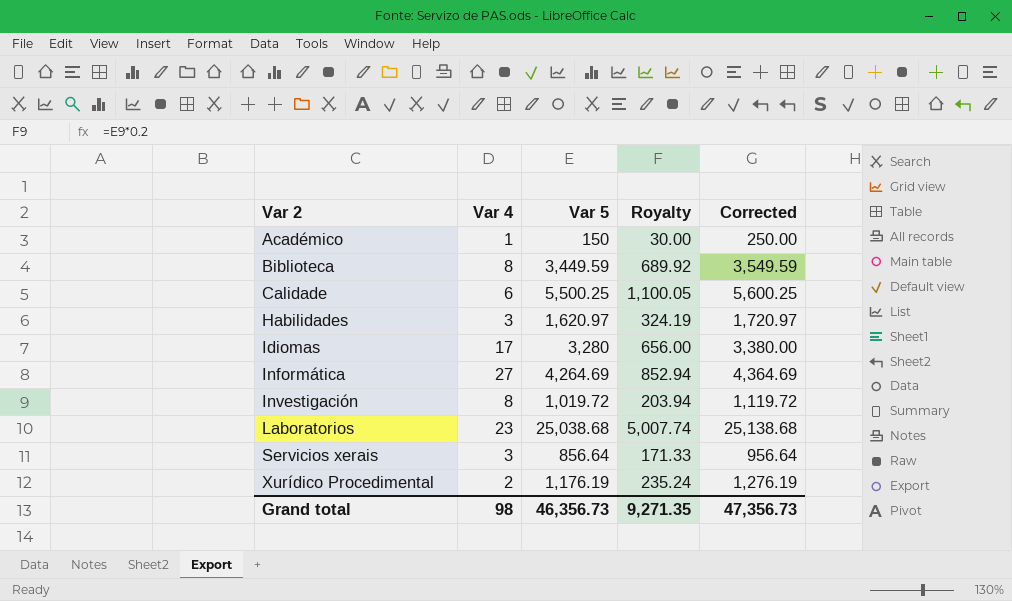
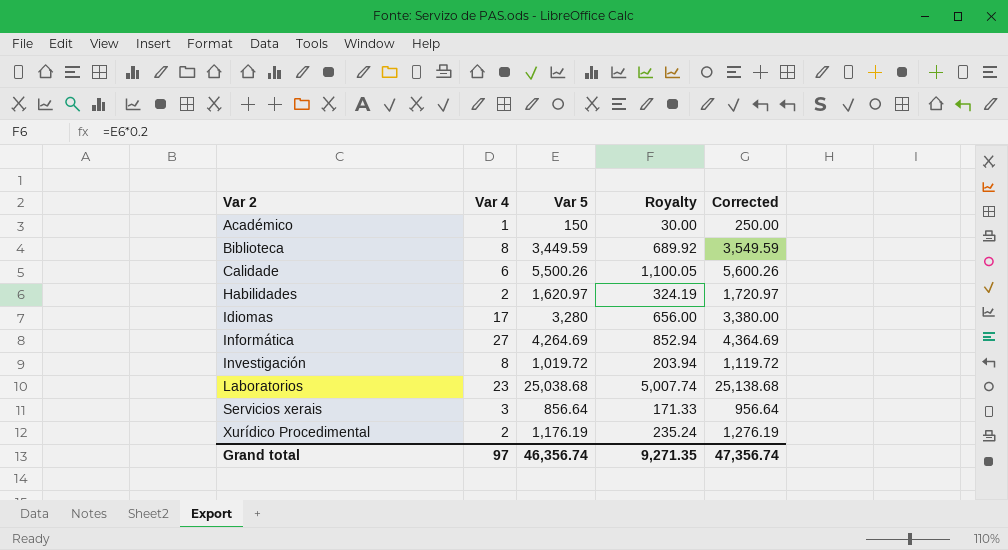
Calidade | Var 5: 5,500.25 -> 5,500.26
Calidade | Corrected: 5,600.25 -> 5,600.26
Habilidades | Var 4: 3 -> 2
Grand total | Var 4: 98 -> 97
Grand total | Var 5: 46,356.73 -> 46,356.74
Grand total | Corrected: 47,356.73 -> 47,356.74

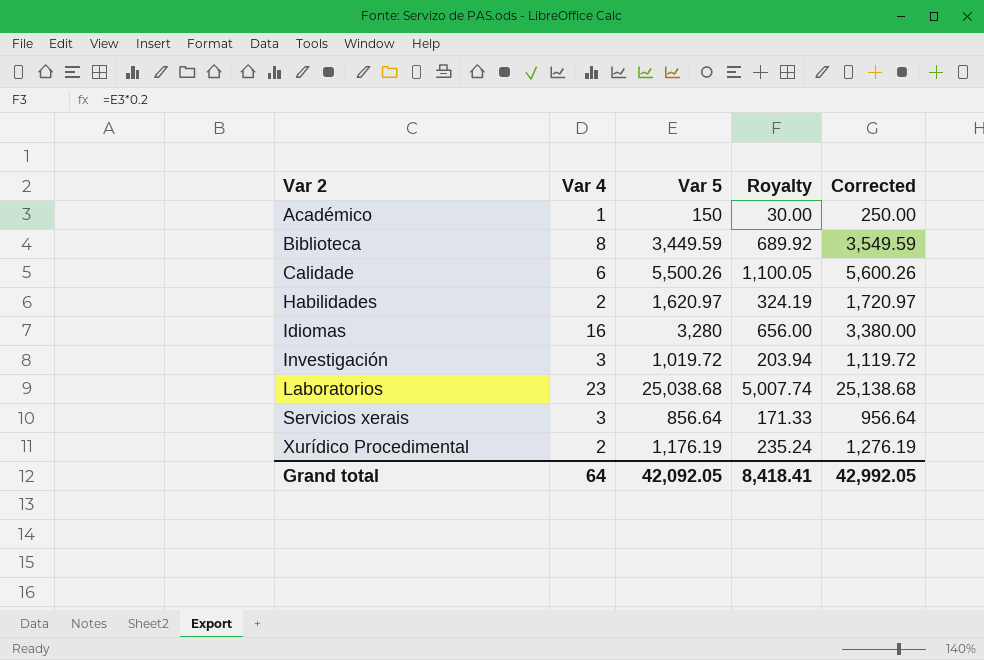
row Informática: 27 | 4,264.69 | 852.94 | 4,364.69 -> none
Idiomas | Var 4: 17 -> 16
Investigación | Var 4: 8 -> 3
Grand total | Var 4: 97 -> 64
Grand total | Var 5: 46,356.74 -> 42,092.05
Grand total | Royalty: 9,271.35 -> 8,418.41
Grand total | Corrected: 47,356.74 -> 42,992.05

